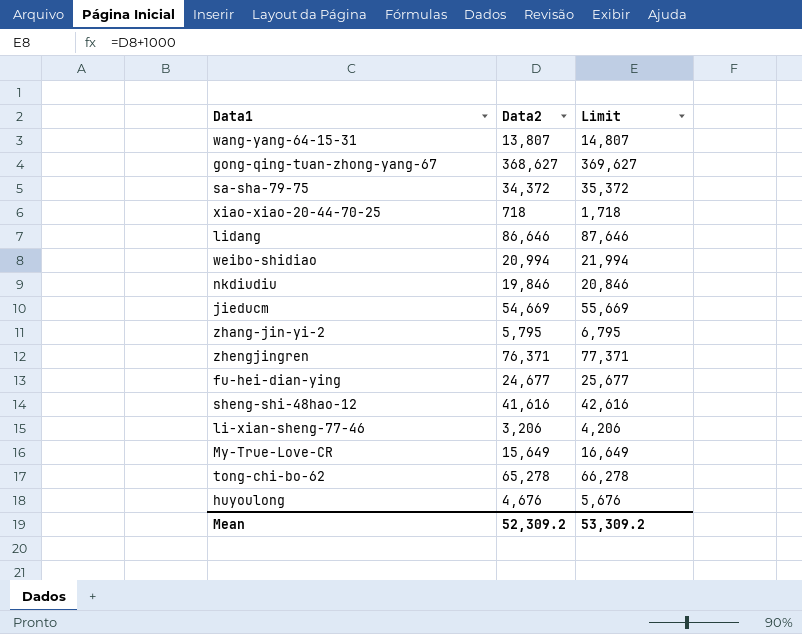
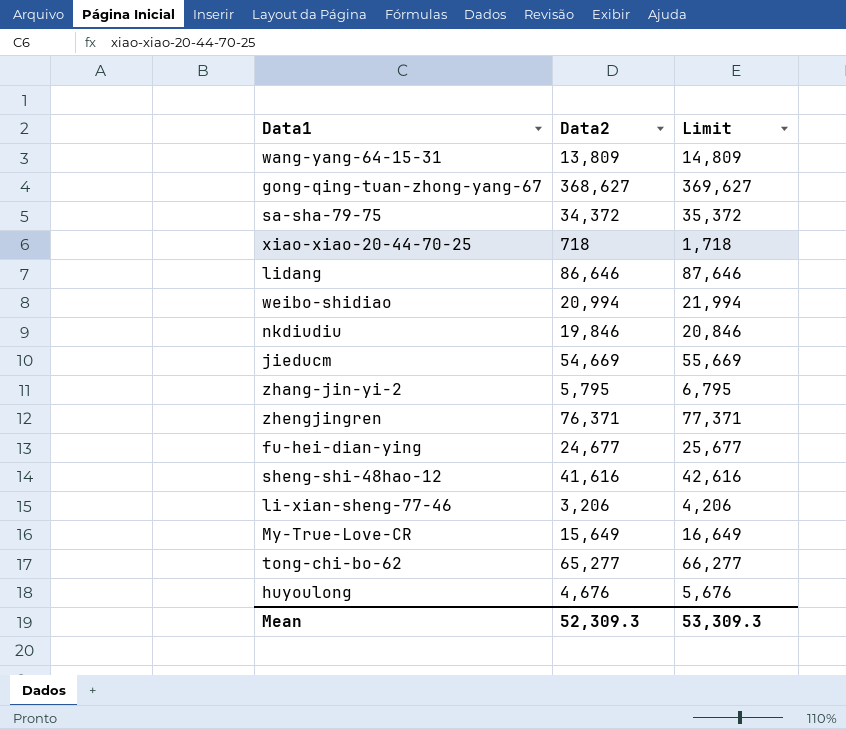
wang-yang-64-15-31 | Data2: 13,807 -> 13,809
wang-yang-64-15-31 | Limit: 14,807 -> 14,809
tong-chi-bo-62 | Data2: 65,278 -> 65,277
tong-chi-bo-62 | Limit: 66,278 -> 66,277
Mean | Data2: 52,309.2 -> 52,309.3
Mean | Limit: 53,309.2 -> 53,309.3

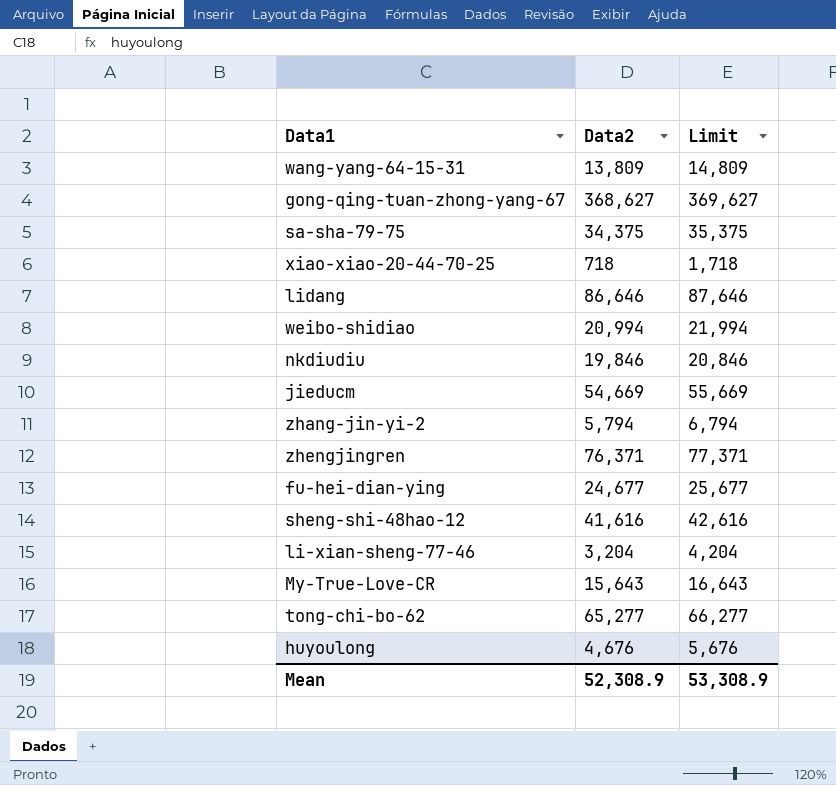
sa-sha-79-75 | Data2: 34,372 -> 34,375
sa-sha-79-75 | Limit: 35,372 -> 35,375
zhang-jin-yi-2 | Data2: 5,795 -> 5,794
zhang-jin-yi-2 | Limit: 6,795 -> 6,794
li-xian-sheng-77-46 | Data2: 3,206 -> 3,204
li-xian-sheng-77-46 | Limit: 4,206 -> 4,204
My-True-Love-CR | Data2: 15,649 -> 15,643
My-True-Love-CR | Limit: 16,649 -> 16,643
Mean | Data2: 52,309.3 -> 52,308.9
Mean | Limit: 53,309.3 -> 53,308.9

